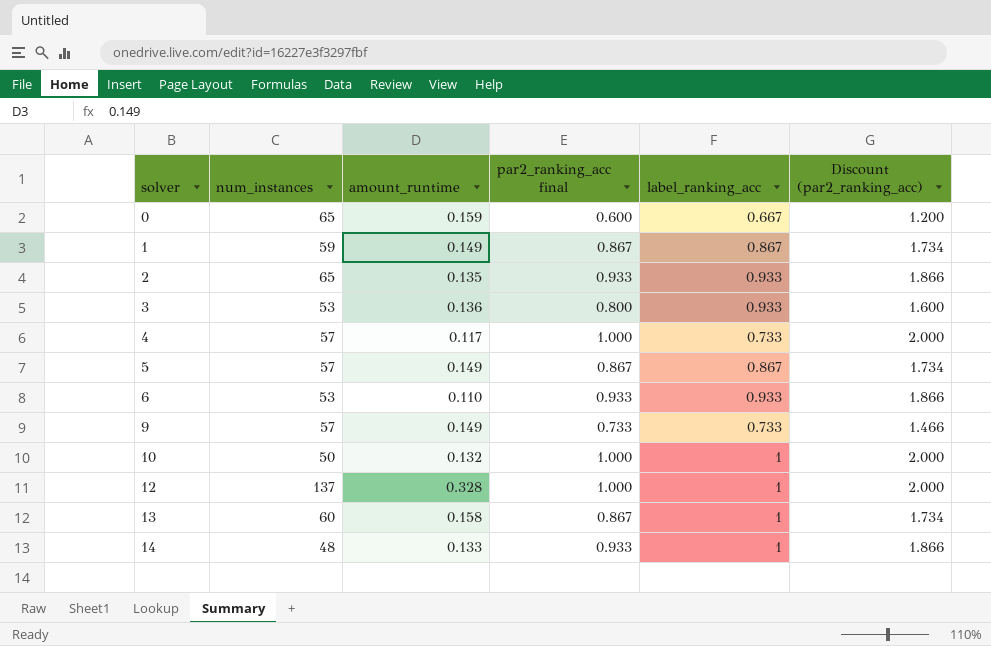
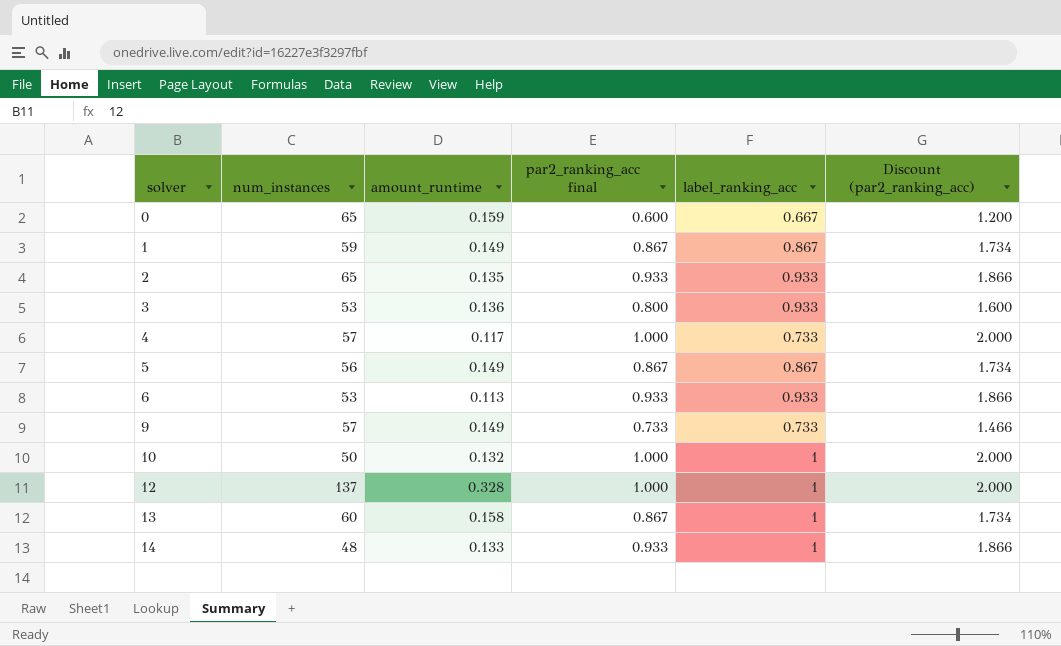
5 | num_instances: 57 -> 56
6 | amount_runtime: 0.110 -> 0.113

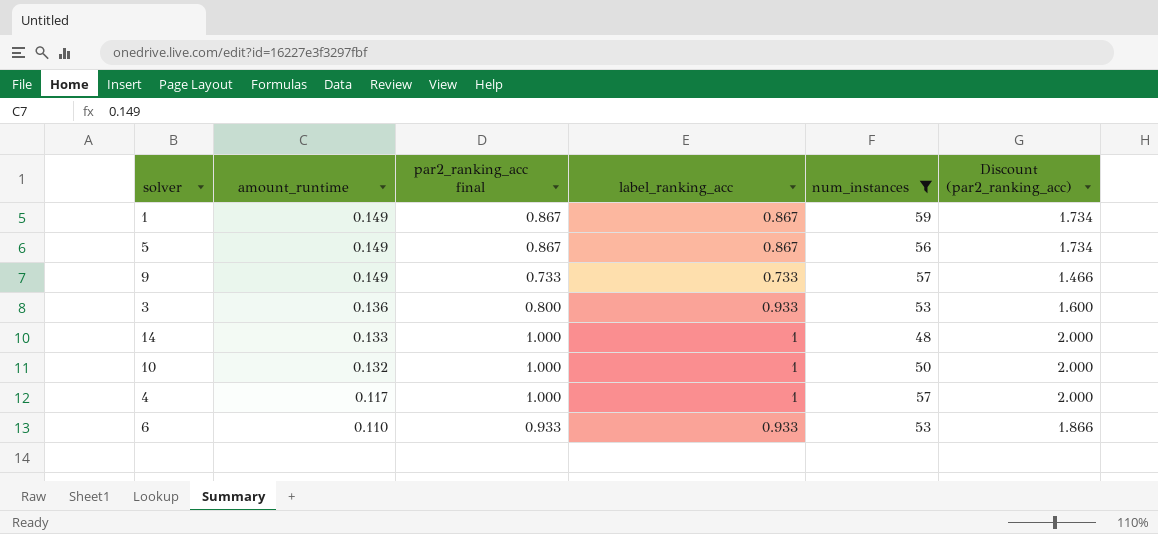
filter: none -> num_instances <= 59
row order: solver ascending -> amount_runtime descending
column num_instances | position: 2 -> 5
14 | par2_ranking_acc final: 0.933 -> 1.000
14 | Discount (par2_ranking_acc): 1.866 -> 2.000
4 | label_ranking_acc: 0.733 -> 1
6 | amount_runtime: 0.113 -> 0.110

